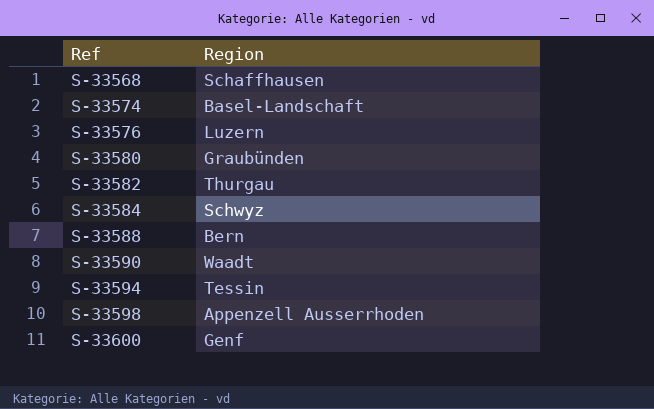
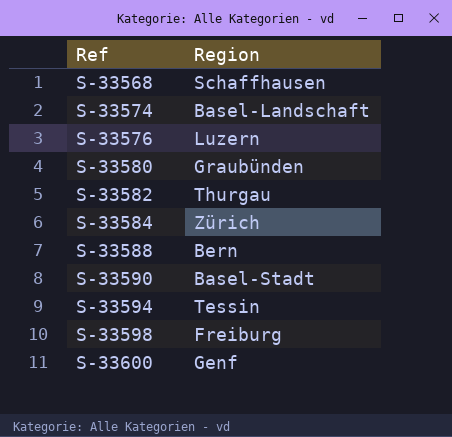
S-33584 | Region: Schwyz -> Zürich
S-33590 | Region: Waadt -> Basel-Stadt
S-33598 | Region: Appenzell Ausserrhoden -> Freiburg

